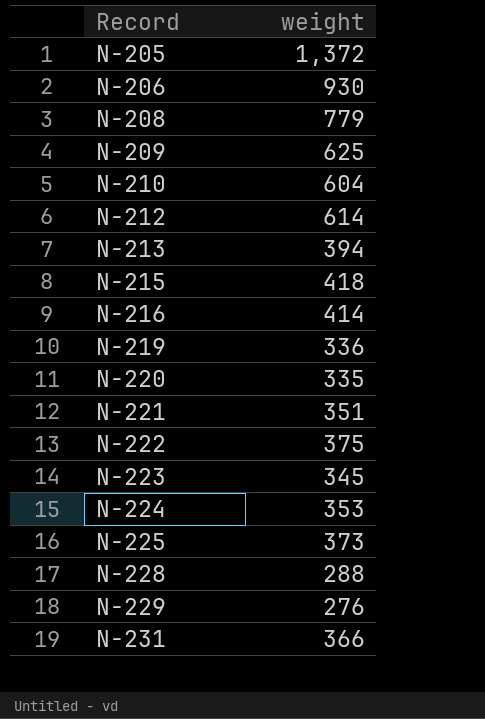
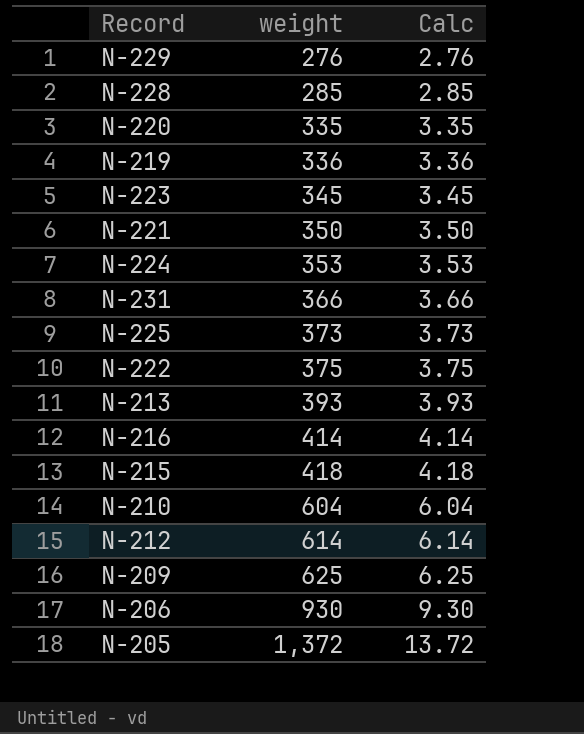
row order: Record ascending -> weight ascending
column Calc | formula: none -> [weight] * 0.01
row N-208: 779 -> none
N-228 | weight: 288 -> 285
N-221 | weight: 351 -> 350
N-213 | weight: 394 -> 393

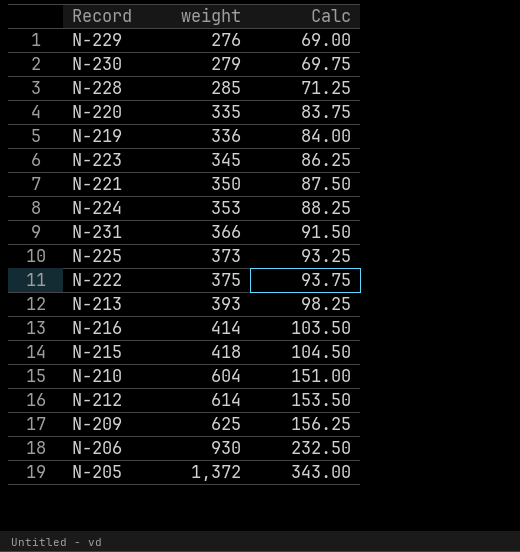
column Calc | formula: [weight] * 0.01 -> [weight] * 0.25
row N-230: none -> 279 | 69.75

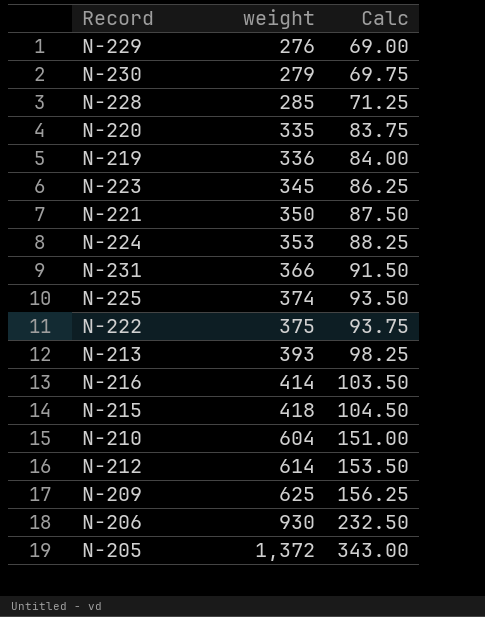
N-225 | weight: 373 -> 374
N-225 | Calc: 93.25 -> 93.50

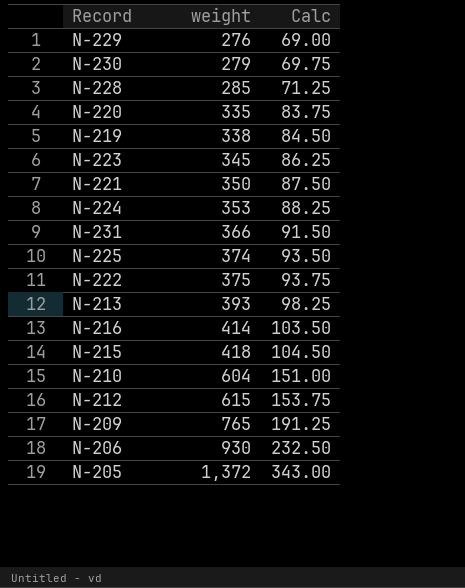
N-219 | weight: 336 -> 338
N-219 | Calc: 84.00 -> 84.50
N-212 | weight: 614 -> 615
N-212 | Calc: 153.50 -> 153.75
N-209 | weight: 625 -> 765
N-209 | Calc: 156.25 -> 191.25

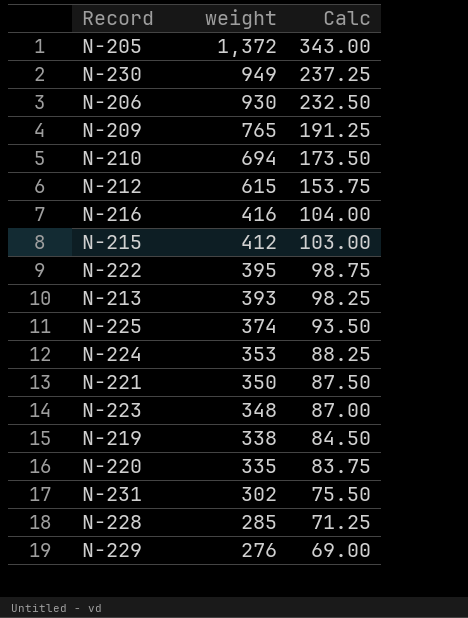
row order: weight ascending -> weight descending
N-230 | weight: 279 -> 949
N-230 | Calc: 69.75 -> 237.25
N-210 | weight: 604 -> 694
N-210 | Calc: 151.00 -> 173.50
N-216 | weight: 414 -> 416
N-216 | Calc: 103.50 -> 104.00
N-215 | weight: 418 -> 412
N-215 | Calc: 104.50 -> 103.00
N-222 | weight: 375 -> 395
N-222 | Calc: 93.75 -> 98.75
N-223 | weight: 345 -> 348
N-223 | Calc: 86.25 -> 87.00
N-231 | weight: 366 -> 302
N-231 | Calc: 91.50 -> 75.50

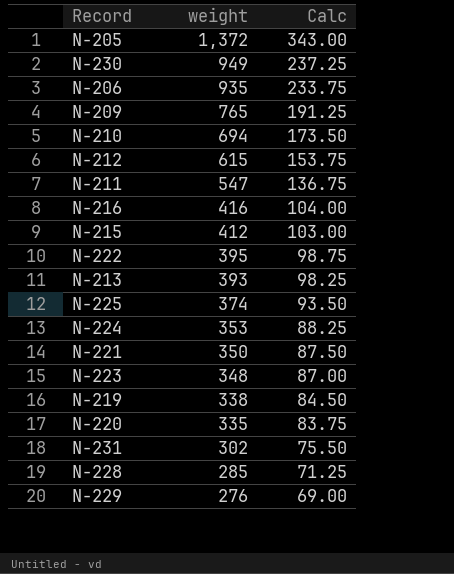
N-206 | weight: 930 -> 935
N-206 | Calc: 232.50 -> 233.75
row N-211: none -> 547 | 136.75

